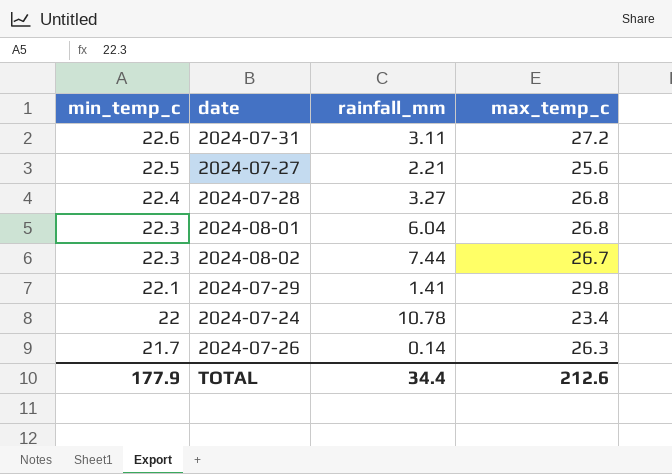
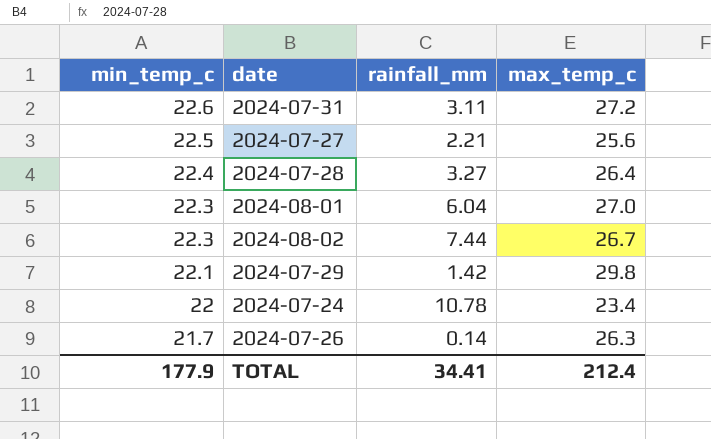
2024-07-28 | max_temp_c: 26.8 -> 26.4
2024-08-01 | max_temp_c: 26.8 -> 27.0
2024-07-29 | rainfall_mm: 1.41 -> 1.42
TOTAL | rainfall_mm: 34.4 -> 34.41
TOTAL | max_temp_c: 212.6 -> 212.4

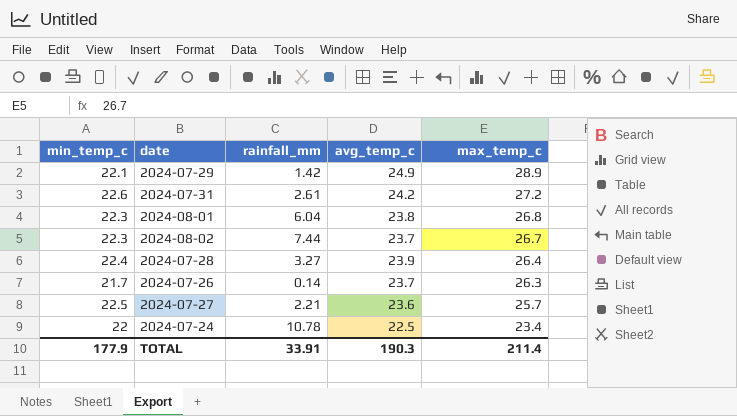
row order: min_temp_c descending -> max_temp_c descending
column avg_temp_c | position: none -> 4
2024-07-29 | max_temp_c: 29.8 -> 28.9
2024-07-31 | rainfall_mm: 3.11 -> 2.61
2024-08-01 | max_temp_c: 27.0 -> 26.8
2024-07-27 | max_temp_c: 25.6 -> 25.7
TOTAL | rainfall_mm: 34.41 -> 33.91
TOTAL | max_temp_c: 212.4 -> 211.4

